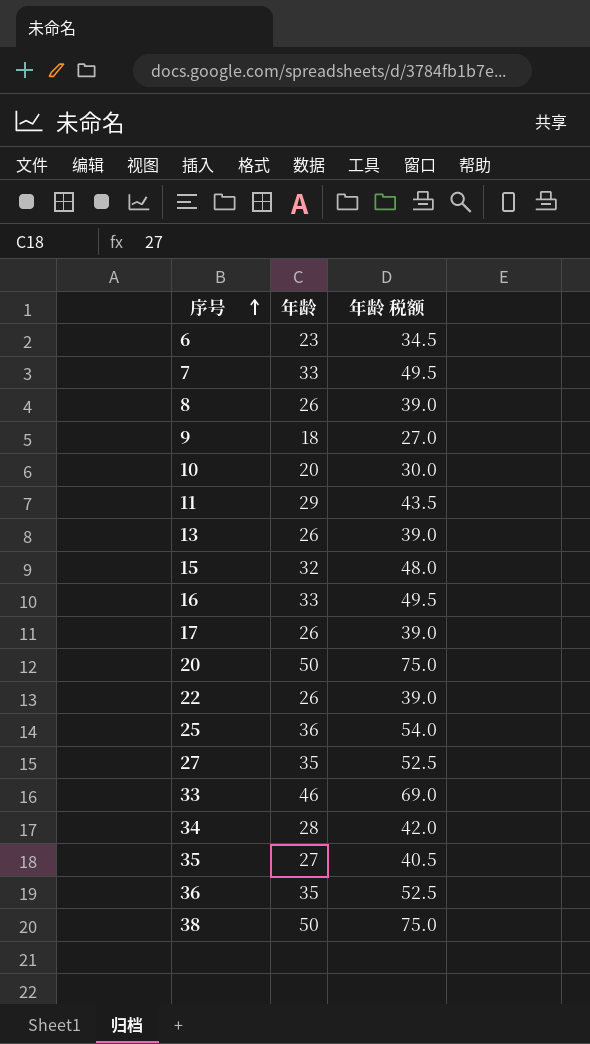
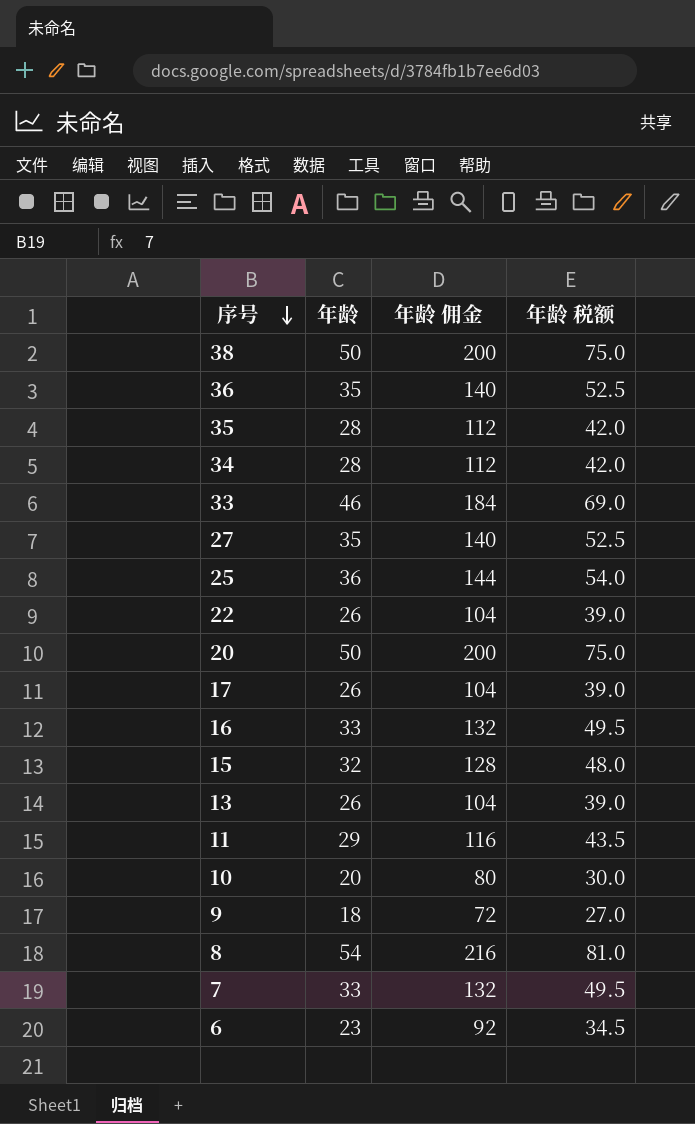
row order: 序号 ascending -> 序号 descending
column 年龄 佣金 | formula: none -> [年龄] * 4
35 | 年龄: 27 -> 28
35 | 年龄 税额: 40.5 -> 42.0
8 | 年龄: 26 -> 54
8 | 年龄 税额: 39.0 -> 81.0

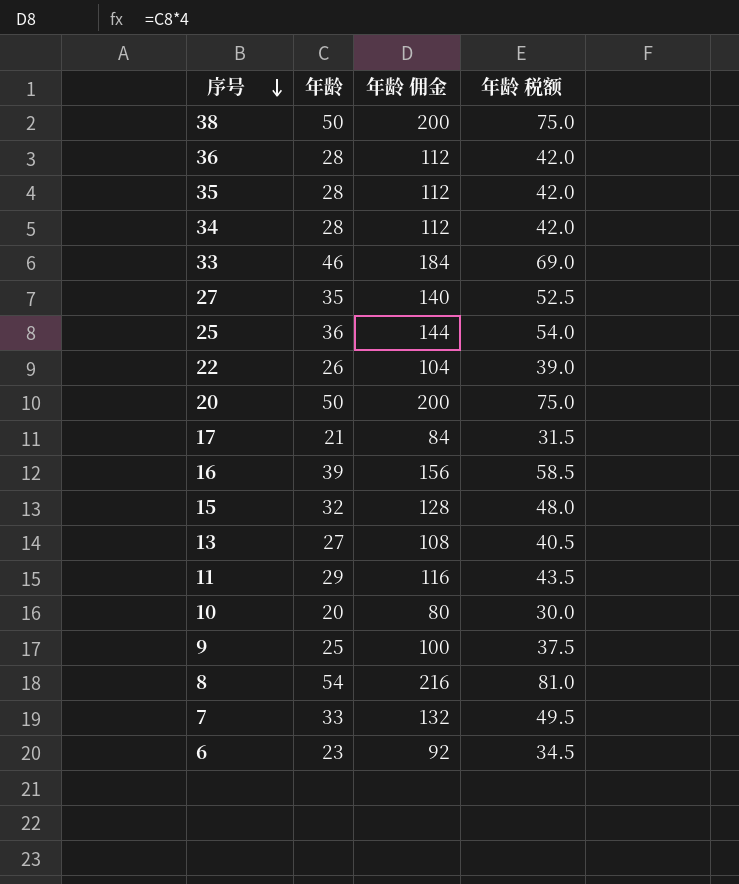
36 | 年龄: 35 -> 28
36 | 年龄 佣金: 140 -> 112
36 | 年龄 税额: 52.5 -> 42.0
17 | 年龄: 26 -> 21
17 | 年龄 佣金: 104 -> 84
17 | 年龄 税额: 39.0 -> 31.5
16 | 年龄: 33 -> 39
16 | 年龄 佣金: 132 -> 156
16 | 年龄 税额: 49.5 -> 58.5
13 | 年龄: 26 -> 27
13 | 年龄 佣金: 104 -> 108
13 | 年龄 税额: 39.0 -> 40.5
9 | 年龄: 18 -> 25
9 | 年龄 佣金: 72 -> 100
9 | 年龄 税额: 27.0 -> 37.5

